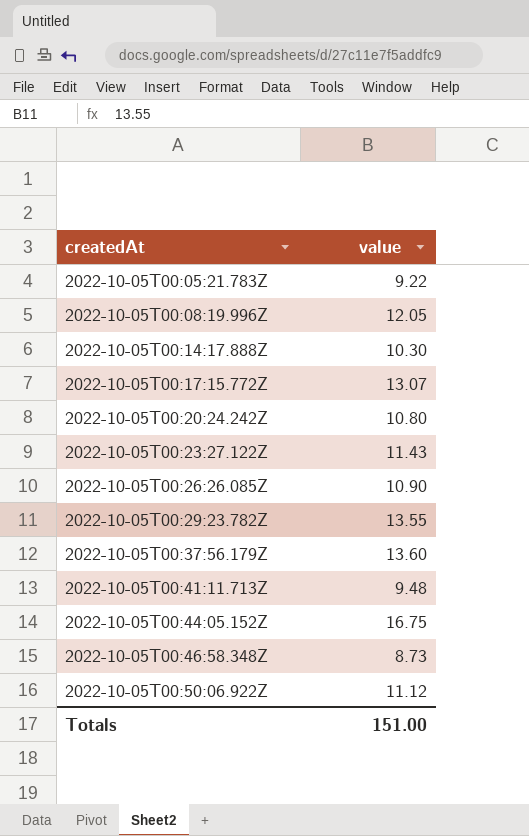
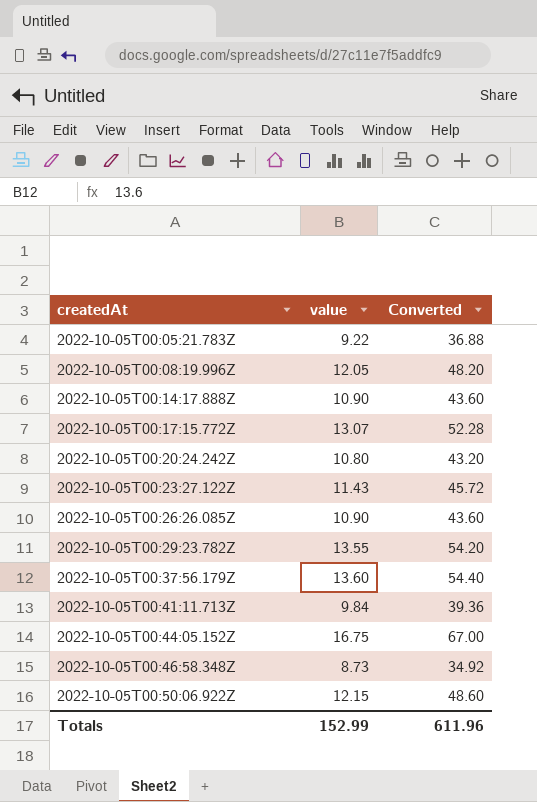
column Converted | formula: none -> [value] * 4
2022-10-05T00:14:17.888Z | value: 10.30 -> 10.90
2022-10-05T00:41:11.713Z | value: 9.48 -> 9.84
2022-10-05T00:50:06.922Z | value: 11.12 -> 12.15
Totals | value: 151.00 -> 152.99

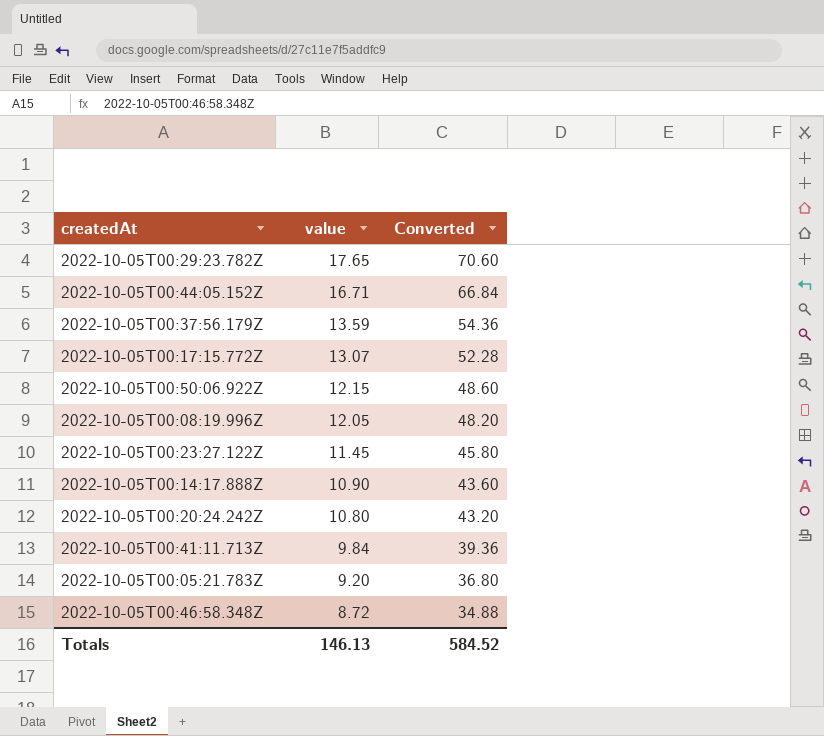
row order: createdAt ascending -> value descending
row 2022-10-05T00:26:26.085Z: 10.90 | 43.60 -> none
2022-10-05T00:29:23.782Z | value: 13.55 -> 17.65
2022-10-05T00:29:23.782Z | Converted: 54.20 -> 70.60
2022-10-05T00:44:05.152Z | value: 16.75 -> 16.71
2022-10-05T00:44:05.152Z | Converted: 67.00 -> 66.84
2022-10-05T00:37:56.179Z | value: 13.60 -> 13.59
2022-10-05T00:37:56.179Z | Converted: 54.40 -> 54.36
2022-10-05T00:23:27.122Z | value: 11.43 -> 11.45
2022-10-05T00:23:27.122Z | Converted: 45.72 -> 45.80
2022-10-05T00:05:21.783Z | value: 9.22 -> 9.20
2022-10-05T00:05:21.783Z | Converted: 36.88 -> 36.80
2022-10-05T00:46:58.348Z | value: 8.73 -> 8.72
2022-10-05T00:46:58.348Z | Converted: 34.92 -> 34.88
Totals | value: 152.99 -> 146.13
Totals | Converted: 611.96 -> 584.52

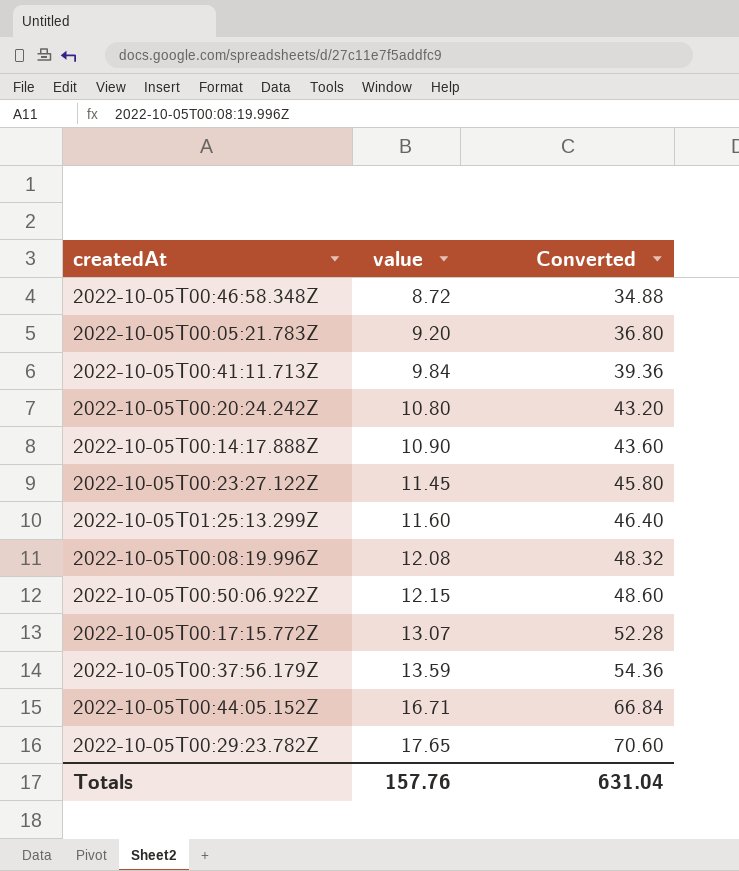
row order: value descending -> value ascending
row 2022-10-05T01:25:13.299Z: none -> 11.60 | 46.40
2022-10-05T00:08:19.996Z | value: 12.05 -> 12.08
2022-10-05T00:08:19.996Z | Converted: 48.20 -> 48.32
Totals | value: 146.13 -> 157.76
Totals | Converted: 584.52 -> 631.04

